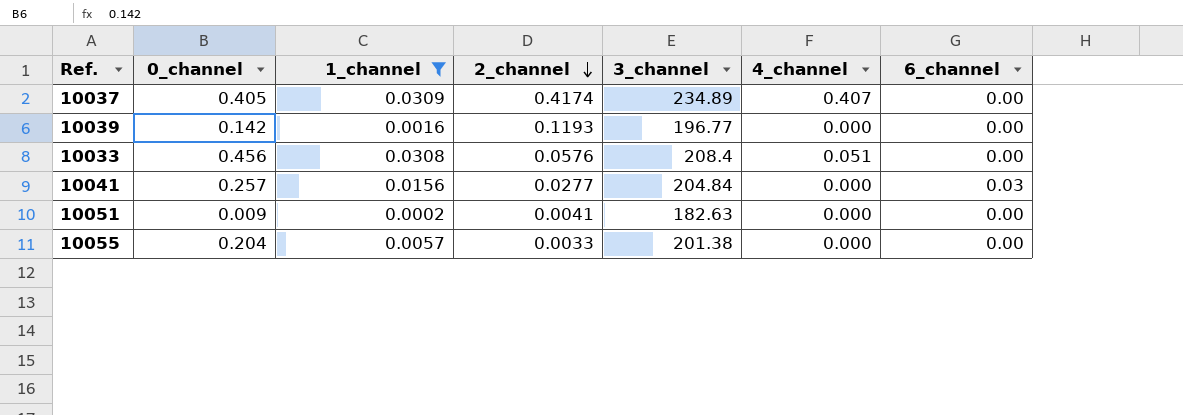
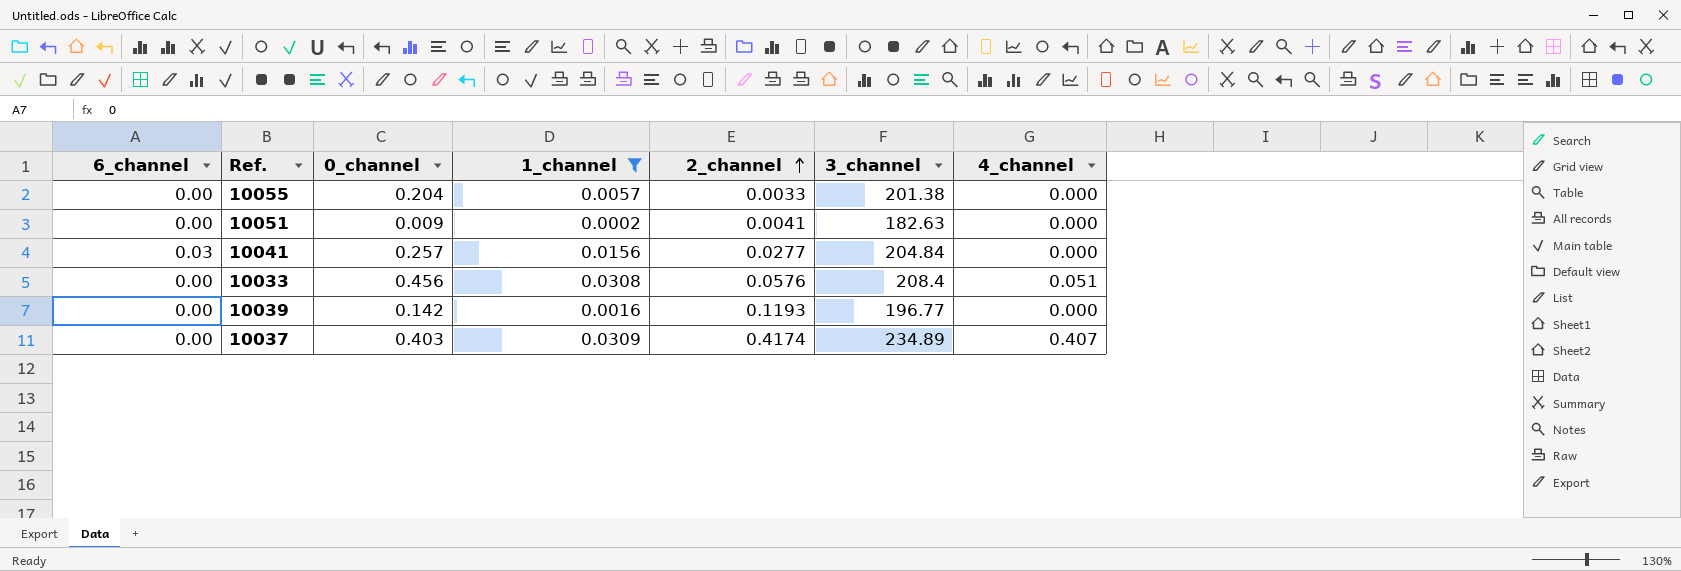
row order: 2_channel descending -> 2_channel ascending
column 6_channel | position: 7 -> 1
10037 | 0_channel: 0.405 -> 0.403

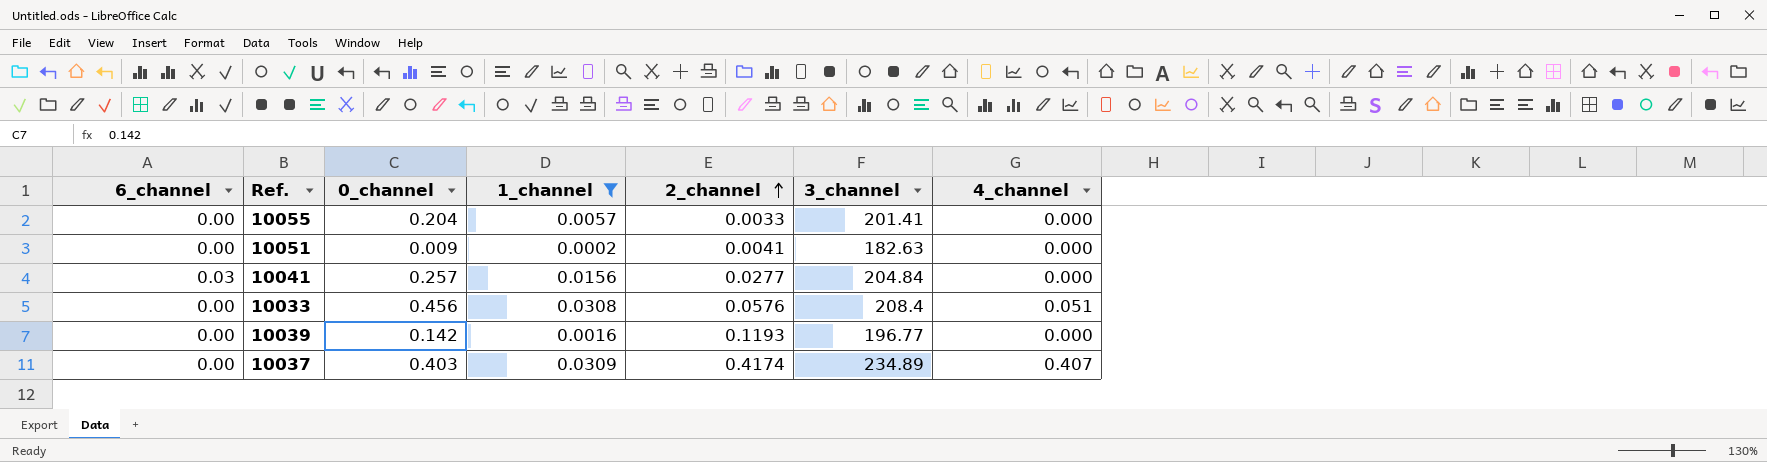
10055 | 3_channel: 201.38 -> 201.41

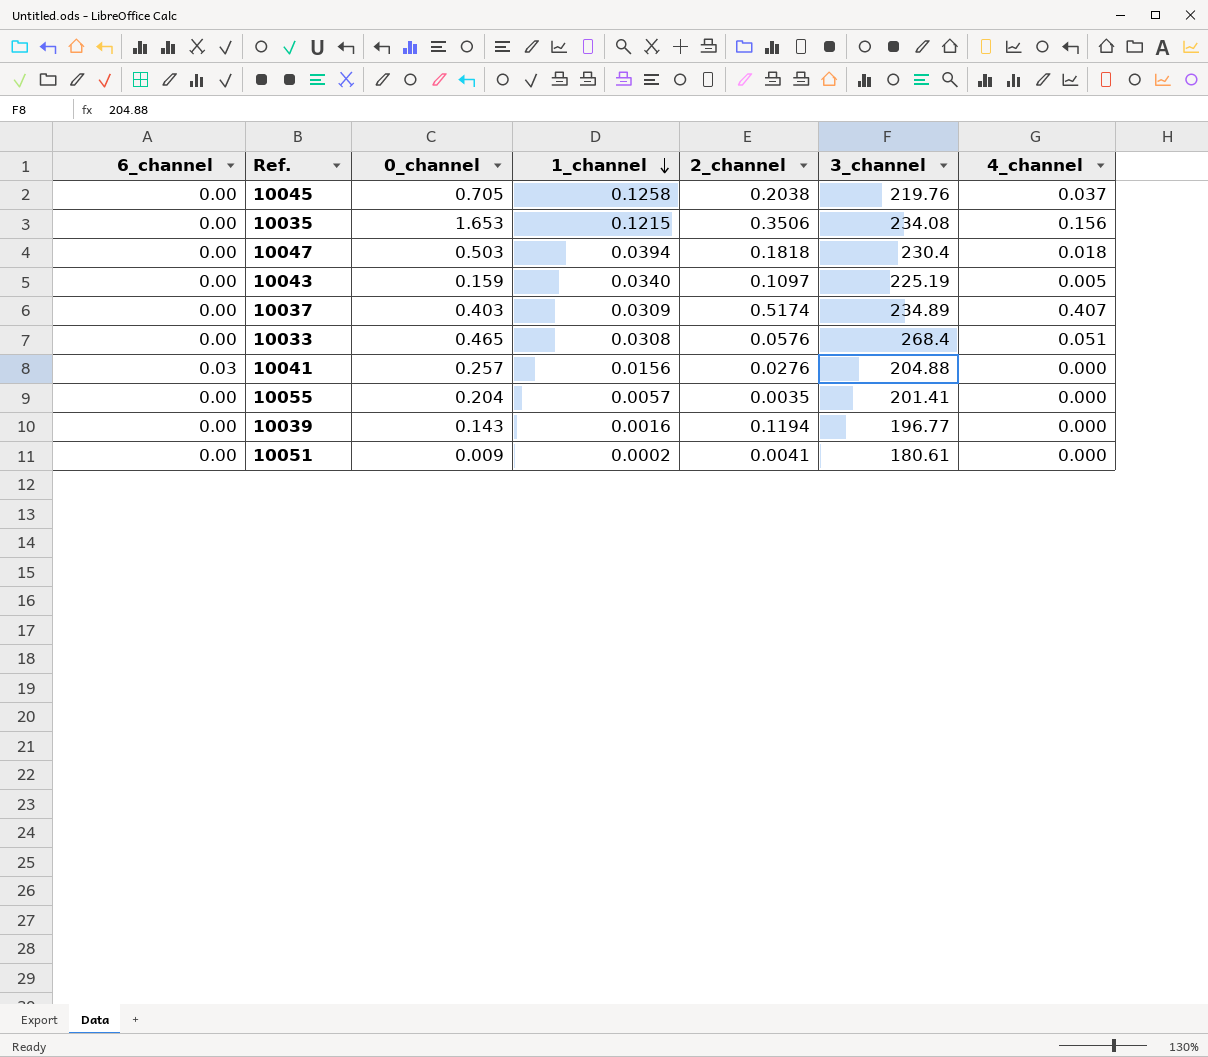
filter: 1_channel <= 0.0309 -> none
row order: 2_channel ascending -> 1_channel descending
10037 | 2_channel: 0.4174 -> 0.5174
10033 | 0_channel: 0.456 -> 0.465
10033 | 3_channel: 208.4 -> 268.4
10041 | 2_channel: 0.0277 -> 0.0276
10041 | 3_channel: 204.84 -> 204.88
10055 | 2_channel: 0.0033 -> 0.0035
10039 | 0_channel: 0.142 -> 0.143
10039 | 2_channel: 0.1193 -> 0.1194
10051 | 3_channel: 182.63 -> 180.61

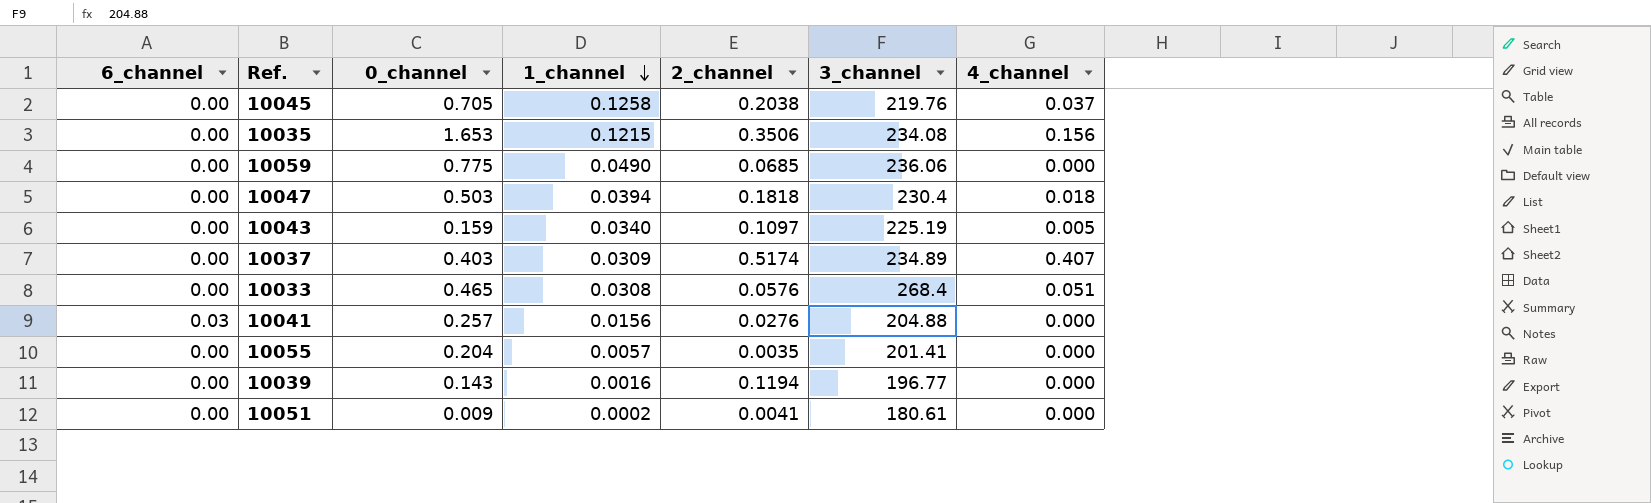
row 10059: none -> 0.00 | 0.775 | 0.0490 | 0.0685 | 236.06 | 0.000

